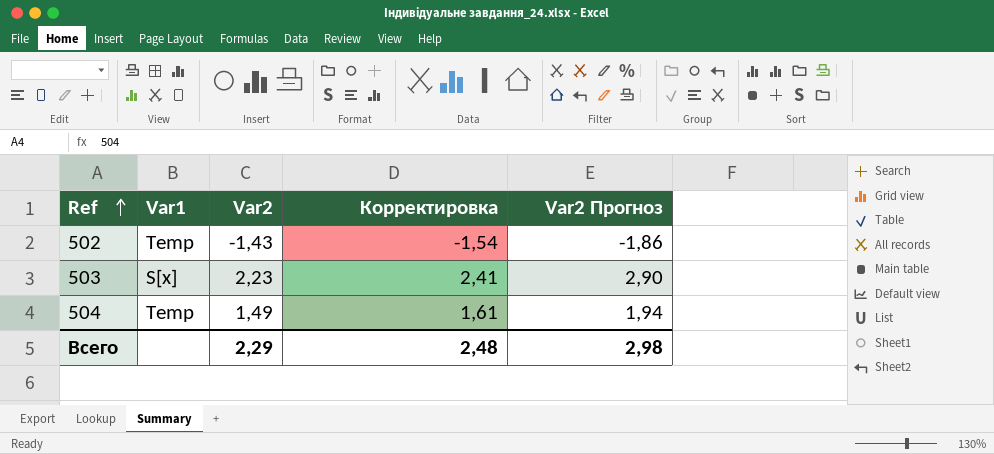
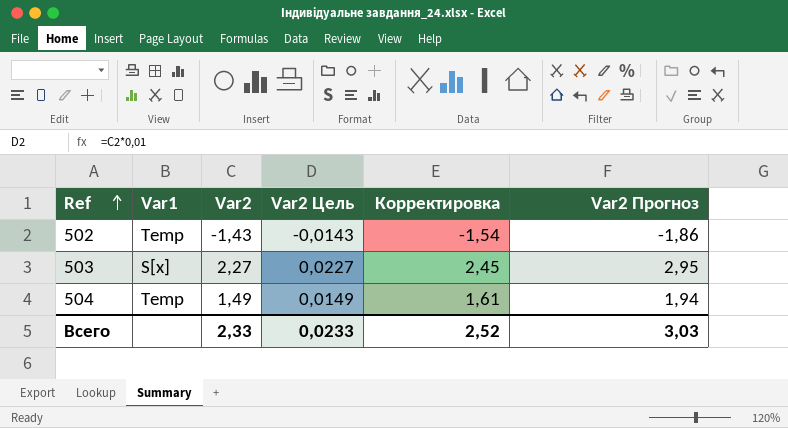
column Var2 Цель | formula: none -> [Var2] * 0,01
503 | Var2: 2,23 -> 2,27
503 | Корректировка: 2,41 -> 2,45
503 | Var2 Прогноз: 2,90 -> 2,95
Всего | Var2: 2,29 -> 2,33
Всего | Корректировка: 2,48 -> 2,52
Всего | Var2 Прогноз: 2,98 -> 3,03

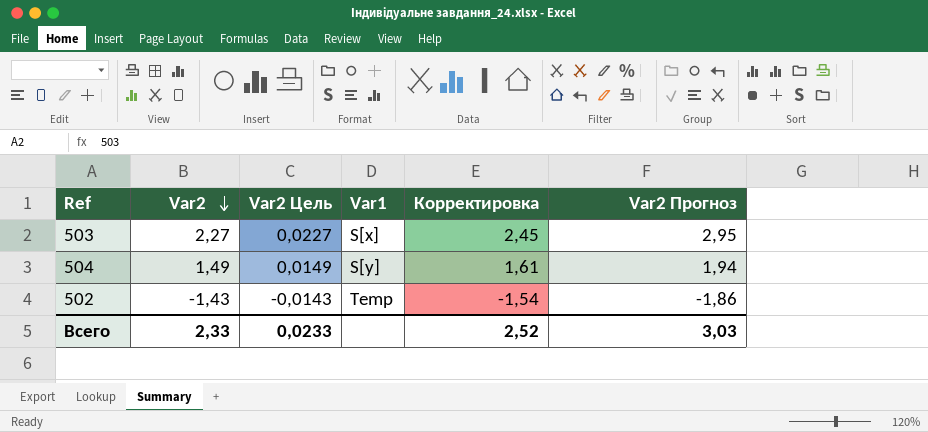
row order: Ref ascending -> Var2 descending
column Var1 | position: 2 -> 4
504 | Var1: Temp -> S[y]

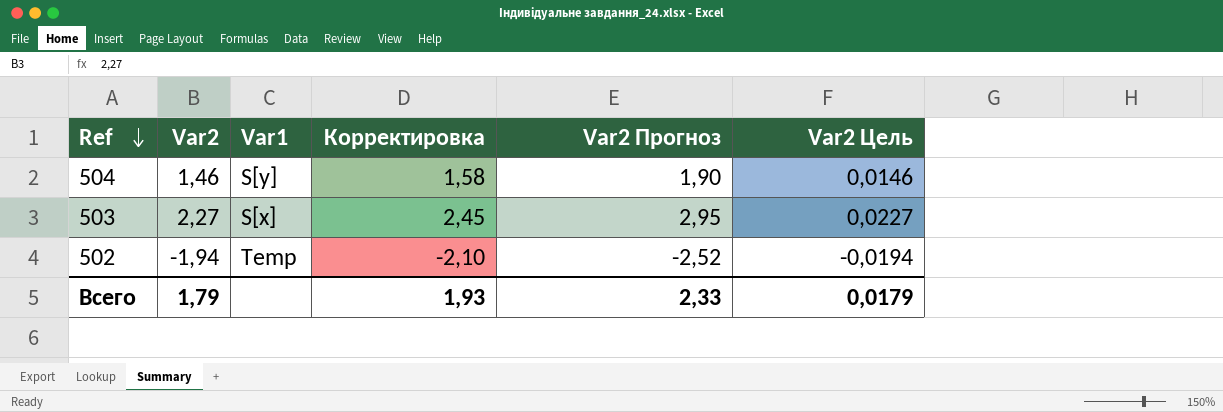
row order: Var2 descending -> Ref descending
column Var2 Цель | position: 3 -> 6
504 | Var2: 1,49 -> 1,46
504 | Корректировка: 1,61 -> 1,58
504 | Var2 Прогноз: 1,94 -> 1,90
504 | Var2 Цель: 0,0149 -> 0,0146
502 | Var2: -1,43 -> -1,94
502 | Корректировка: -1,54 -> -2,10
502 | Var2 Прогноз: -1,86 -> -2,52
502 | Var2 Цель: -0,0143 -> -0,0194
Всего | Var2: 2,33 -> 1,79
Всего | Корректировка: 2,52 -> 1,93
Всего | Var2 Прогноз: 3,03 -> 2,33
Всего | Var2 Цель: 0,0233 -> 0,0179

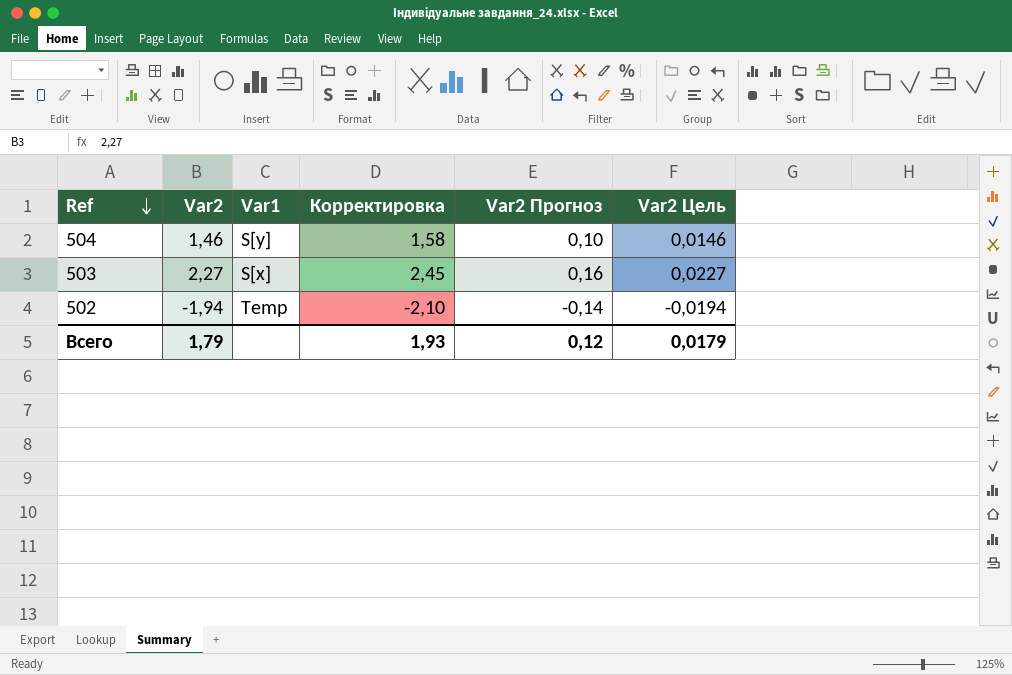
column Var2 Прогноз | formula: [Var2] * 1,3 -> [Var2] * 0,07
Всего | Var2 Прогноз: 2,33 -> 0,12

